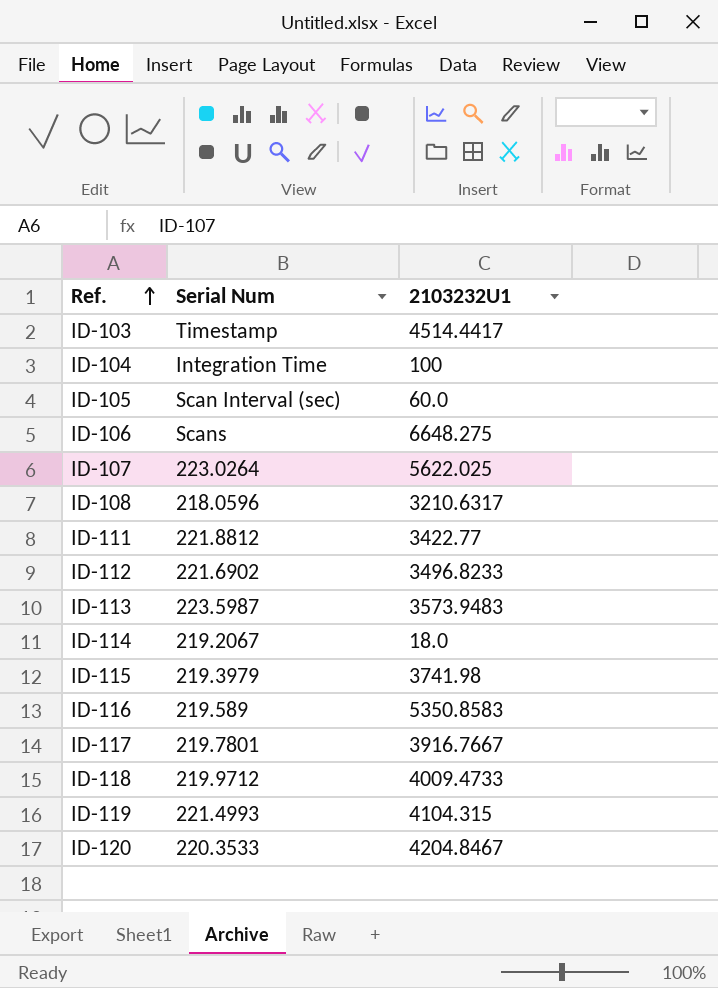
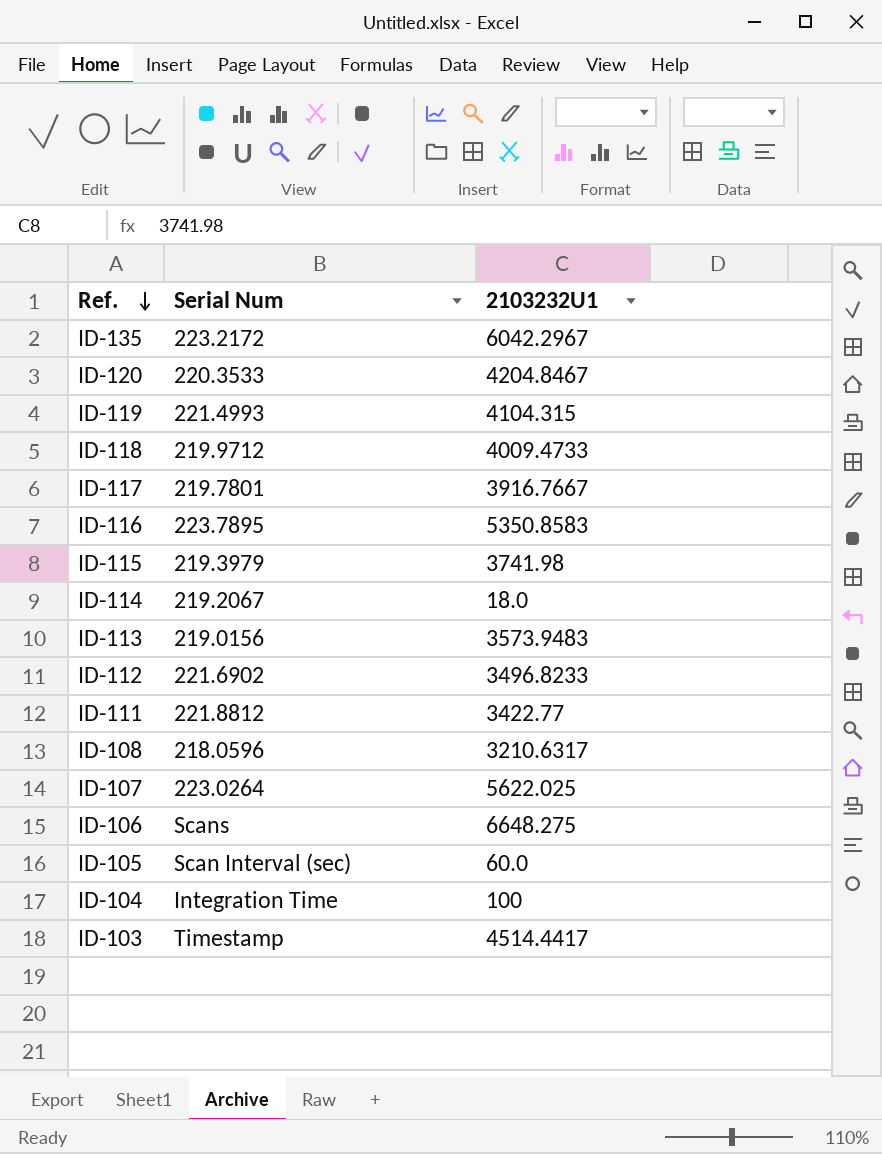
row order: Ref. ascending -> Ref. descending
row ID-135: none -> 223.2172 | 6042.2967
ID-116 | Serial Num: 219.589 -> 223.7895
ID-113 | Serial Num: 223.5987 -> 219.0156

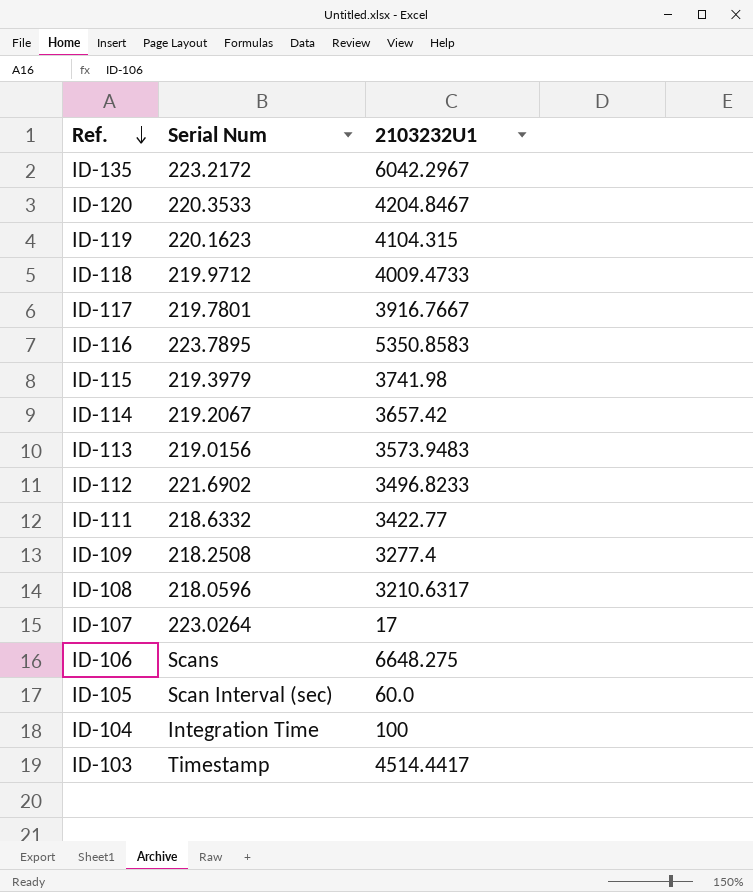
ID-119 | Serial Num: 221.4993 -> 220.1623
ID-114 | 2103232U1: 18.0 -> 3657.42
ID-111 | Serial Num: 221.8812 -> 218.6332
row ID-109: none -> 218.2508 | 3277.4
ID-107 | 2103232U1: 5622.025 -> 17

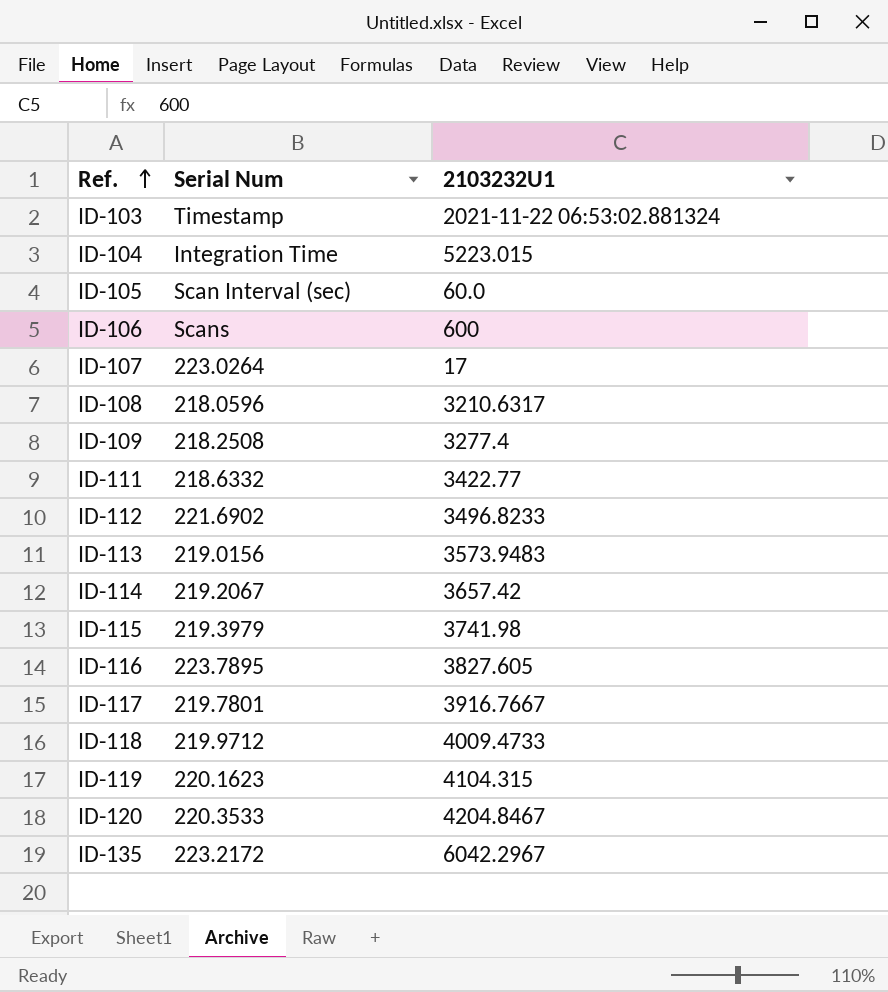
row order: Ref. descending -> Ref. ascending
ID-103 | 2103232U1: 4514.4417 -> 2021-11-22 06:53:02.881324
ID-104 | 2103232U1: 100 -> 5223.015
ID-106 | 2103232U1: 6648.275 -> 600
ID-116 | 2103232U1: 5350.8583 -> 3827.605

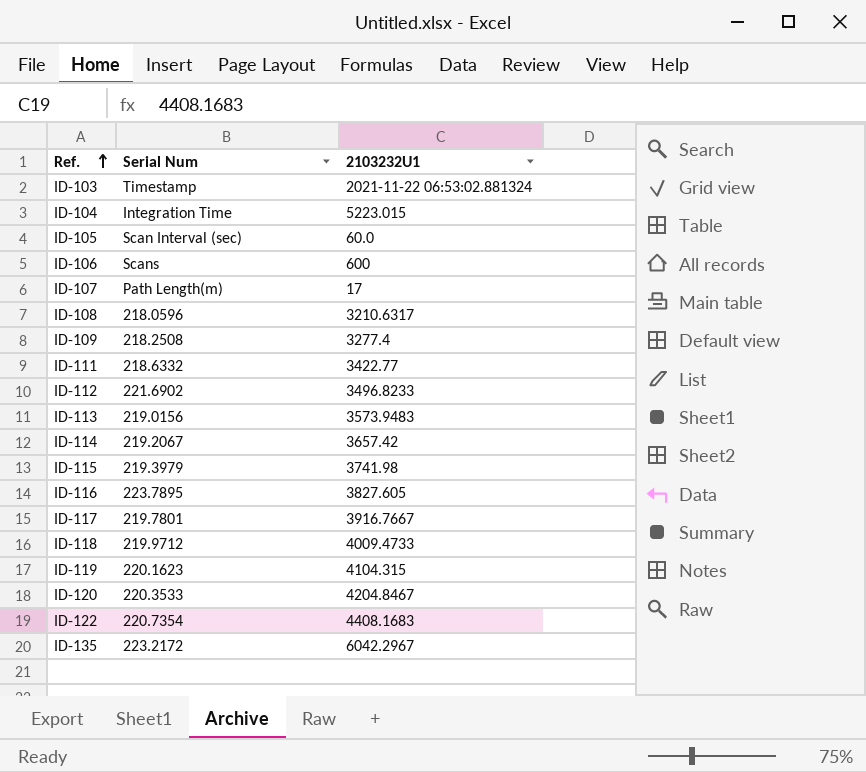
ID-107 | Serial Num: 223.0264 -> Path Length(m)
row ID-122: none -> 220.7354 | 4408.1683

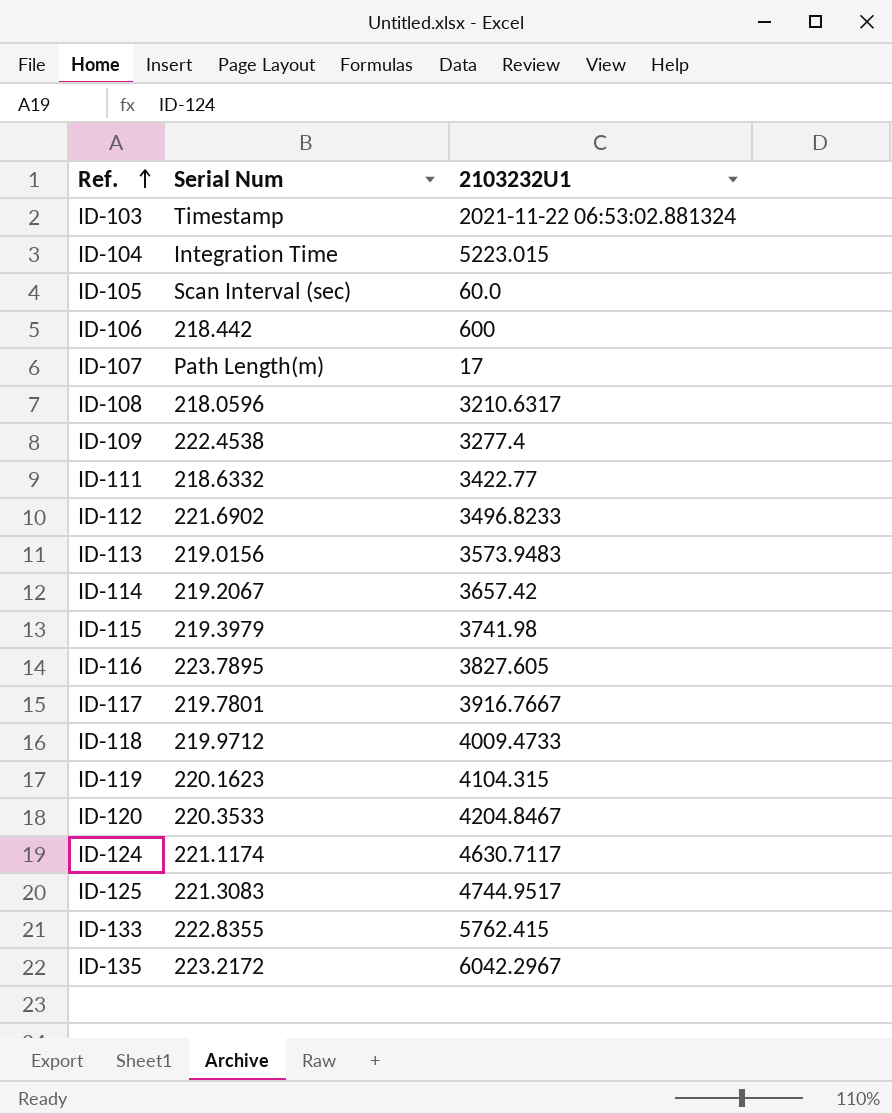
row ID-122: 220.7354 | 4408.1683 -> none
ID-106 | Serial Num: Scans -> 218.442
ID-109 | Serial Num: 218.2508 -> 222.4538
row ID-124: none -> 221.1174 | 4630.7117
row ID-125: none -> 221.3083 | 4744.9517
row ID-133: none -> 222.8355 | 5762.415

